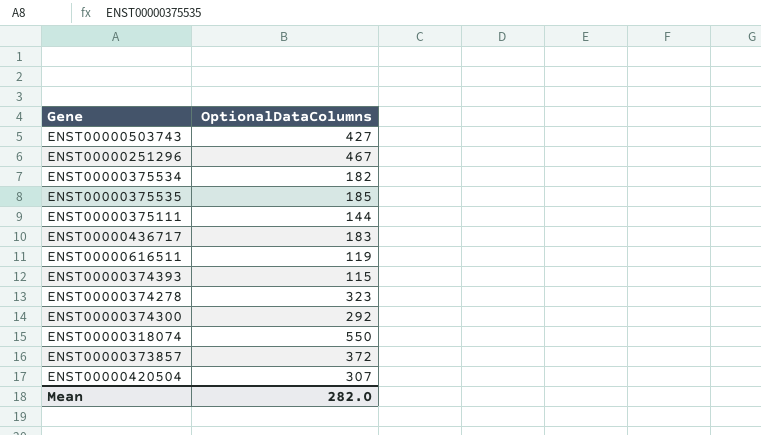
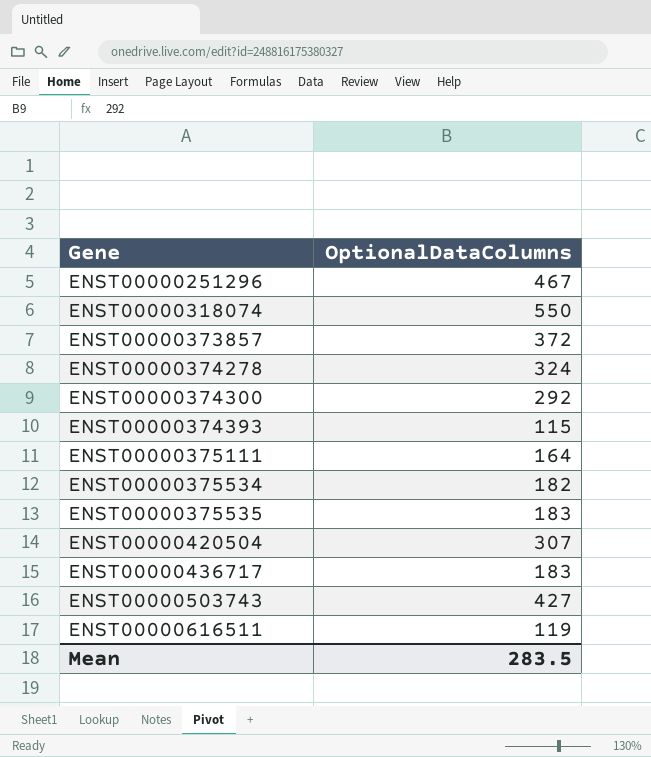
row order: none -> Gene ascending
ENST00000374278 | OptionalDataColumns: 323 -> 324
ENST00000375111 | OptionalDataColumns: 144 -> 164
ENST00000375535 | OptionalDataColumns: 185 -> 183
Mean | OptionalDataColumns: 282.0 -> 283.5

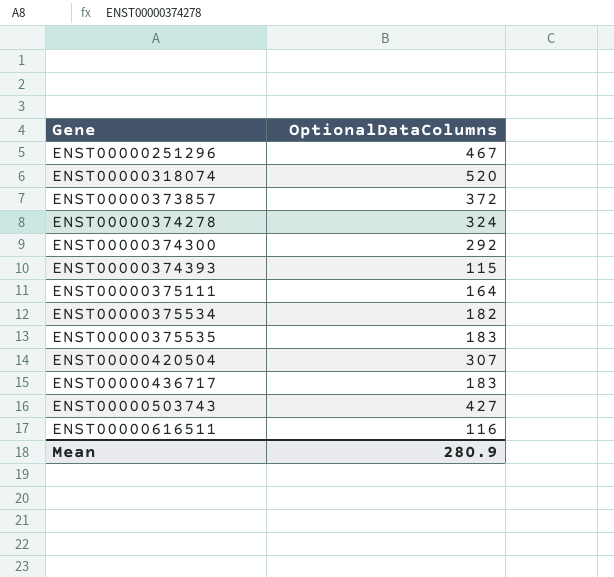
ENST00000318074 | OptionalDataColumns: 550 -> 520
ENST00000616511 | OptionalDataColumns: 119 -> 116
Mean | OptionalDataColumns: 283.5 -> 280.9

